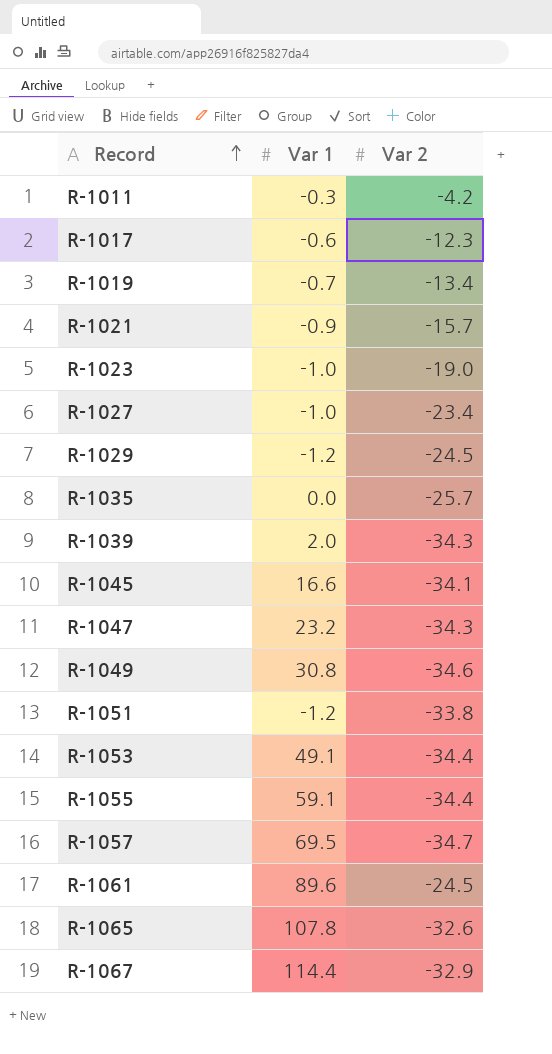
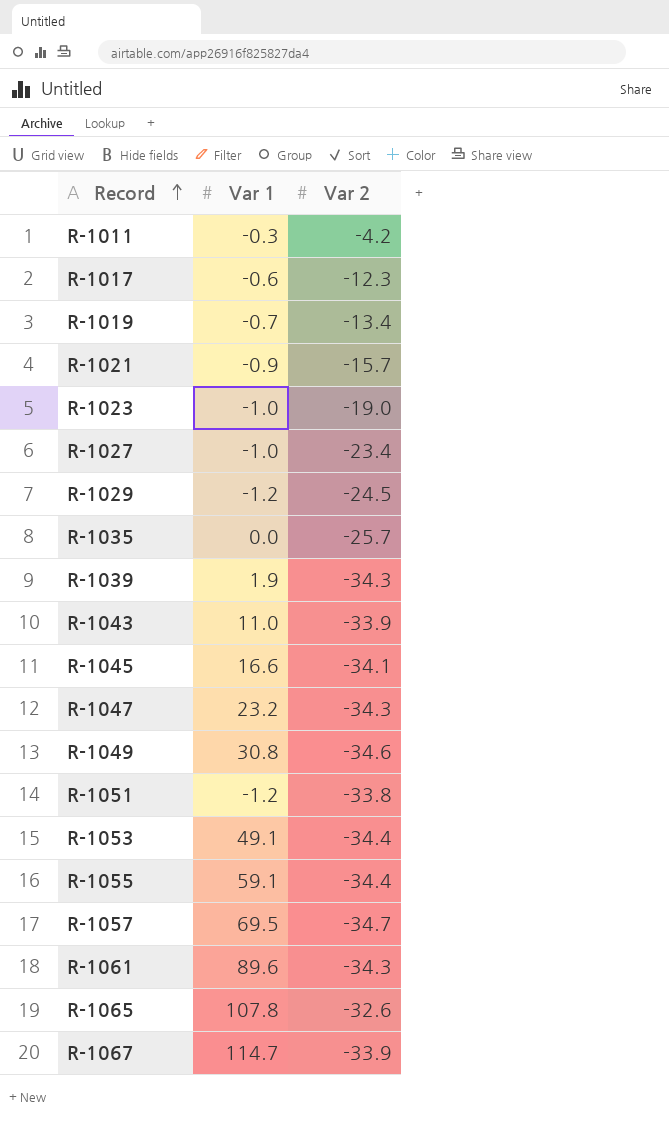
R-1039 | Var 1: 2.0 -> 1.9
row R-1043: none -> 11.0 | -33.9
R-1061 | Var 2: -24.5 -> -34.3
R-1067 | Var 1: 114.4 -> 114.7
R-1067 | Var 2: -32.9 -> -33.9

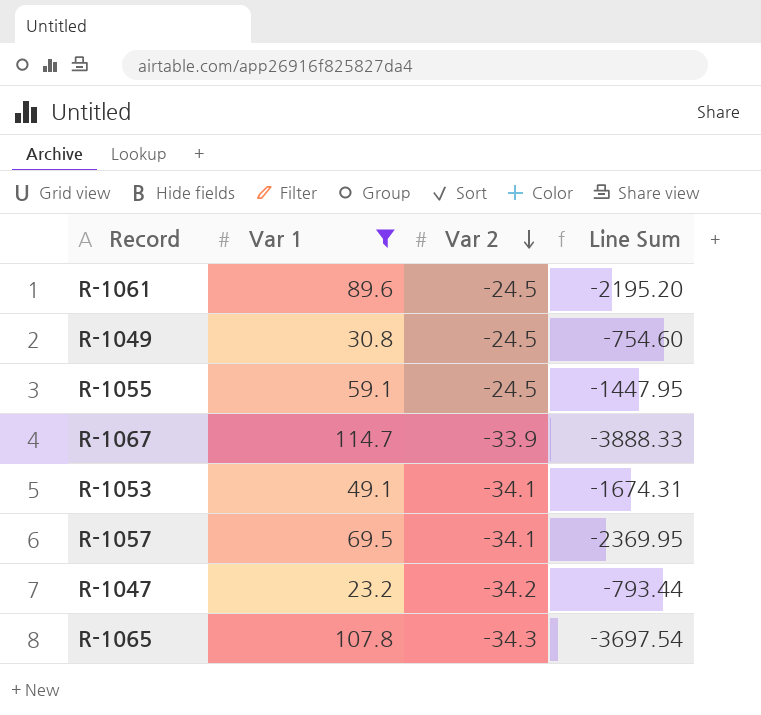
filter: none -> Var 1 >= 23.2
row order: Record ascending -> Var 2 descending
column Line Sum | formula: none -> [Var 1] * [Var 2]
R-1061 | Var 2: -34.3 -> -24.5
R-1049 | Var 2: -34.6 -> -24.5
R-1055 | Var 2: -34.4 -> -24.5
R-1053 | Var 2: -34.4 -> -34.1
R-1057 | Var 2: -34.7 -> -34.1
R-1047 | Var 2: -34.3 -> -34.2
R-1065 | Var 2: -32.6 -> -34.3

